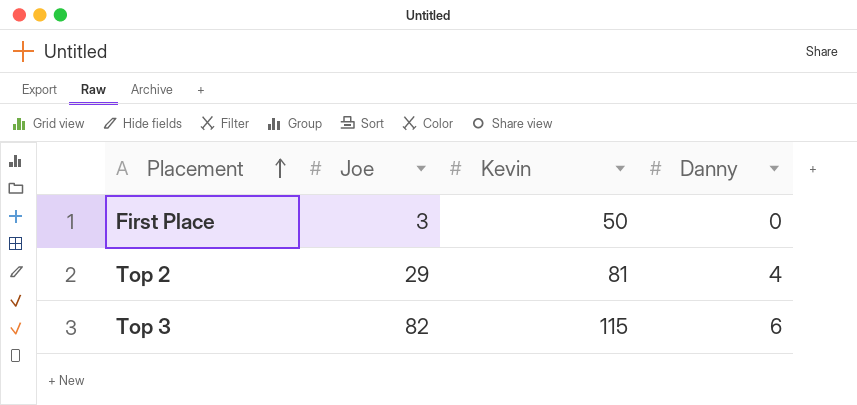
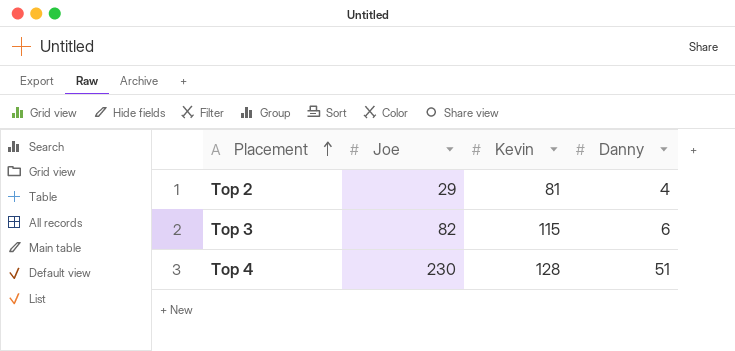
row First Place: 3 | 50 | 0 -> none
row Top 4: none -> 230 | 128 | 51

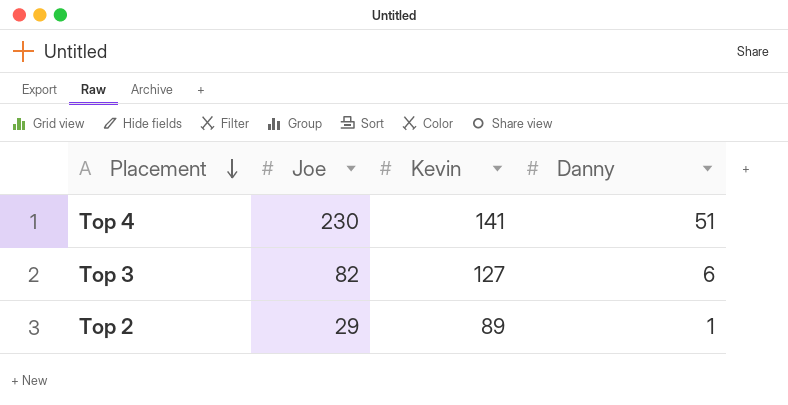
row order: Placement ascending -> Placement descending
Top 4 | Kevin: 128 -> 141
Top 3 | Kevin: 115 -> 127
Top 2 | Kevin: 81 -> 89
Top 2 | Danny: 4 -> 1

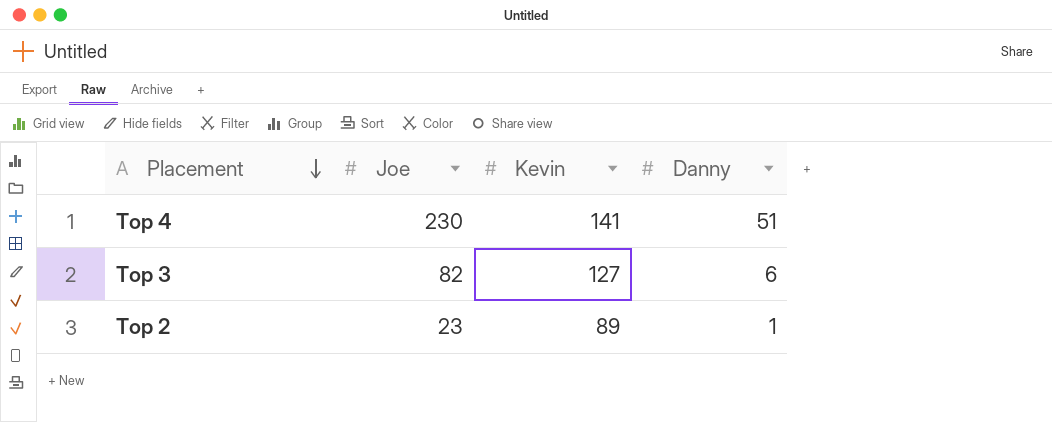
Top 2 | Joe: 29 -> 23

